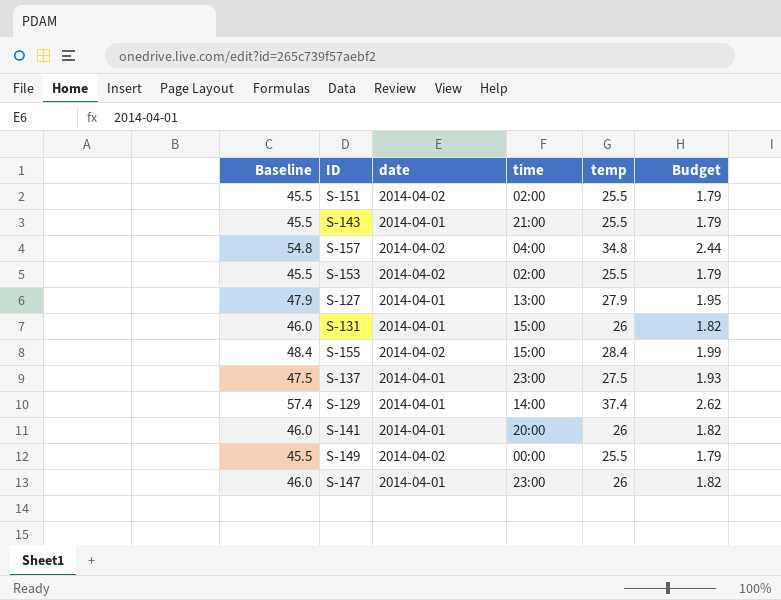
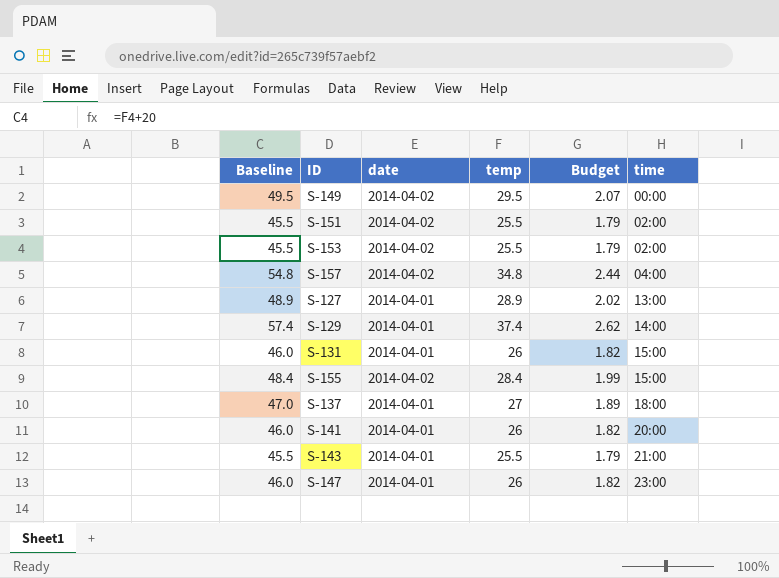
row order: none -> time ascending
column time | position: 4 -> 6
S-149 | Baseline: 45.5 -> 49.5
S-149 | temp: 25.5 -> 29.5
S-149 | Budget: 1.79 -> 2.07
S-127 | Baseline: 47.9 -> 48.9
S-127 | temp: 27.9 -> 28.9
S-127 | Budget: 1.95 -> 2.02
S-137 | Baseline: 47.5 -> 47.0
S-137 | temp: 27.5 -> 27
S-137 | Budget: 1.93 -> 1.89
S-137 | time: 23:00 -> 18:00

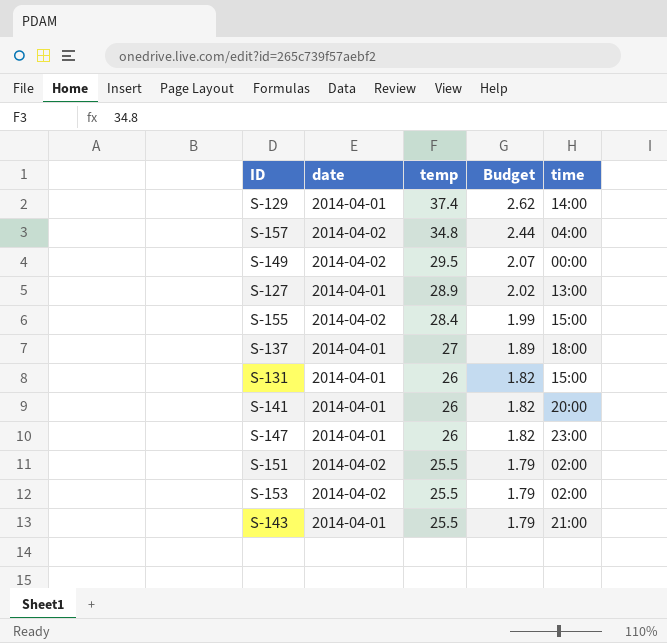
row order: time ascending -> temp descending
column Baseline | formula: [temp] + 20 -> none

